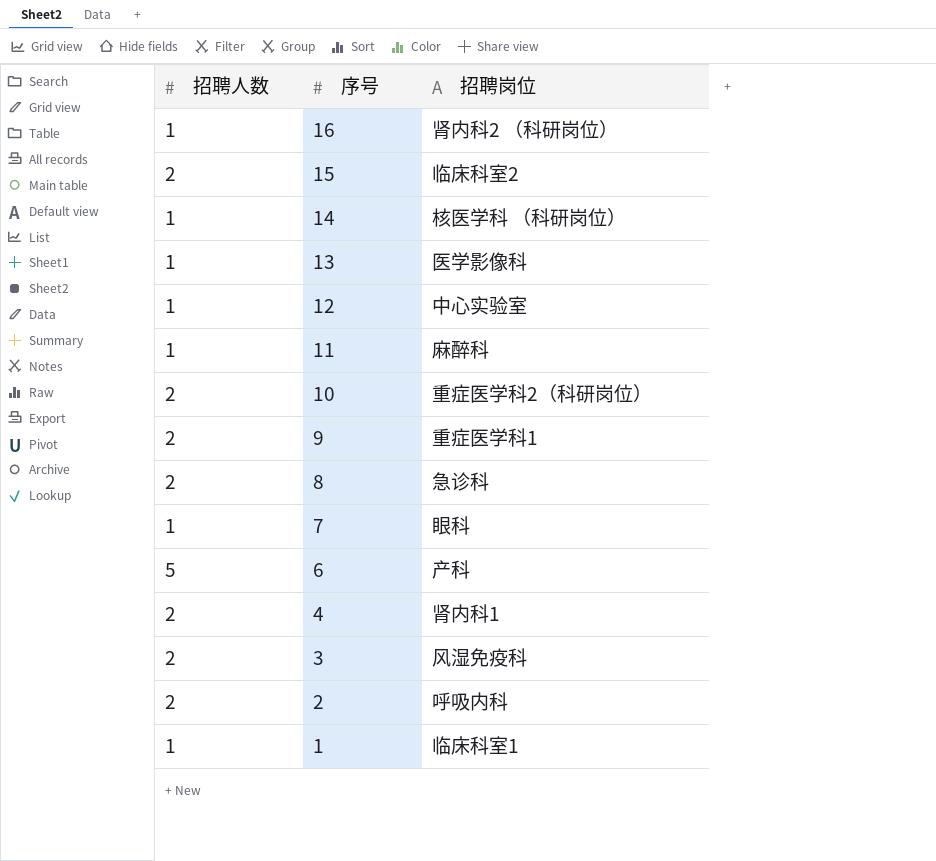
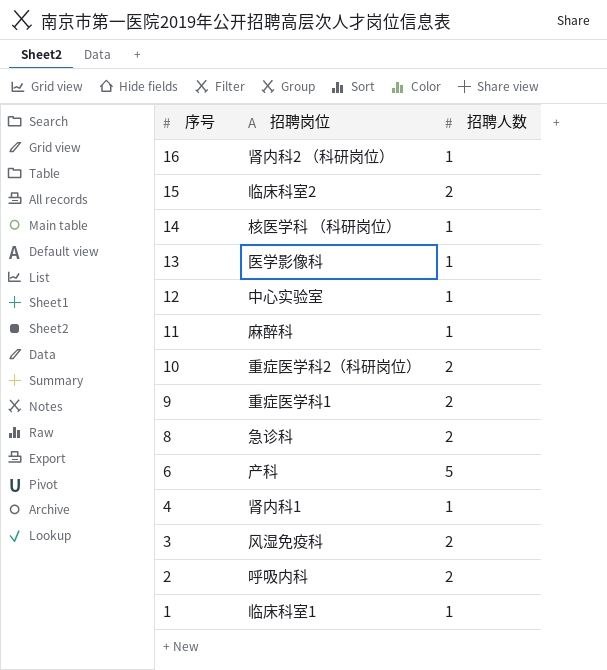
column 招聘人数 | position: 1 -> 3
row 7: 1 | 眼科 -> none
4 | 招聘人数: 2 -> 1

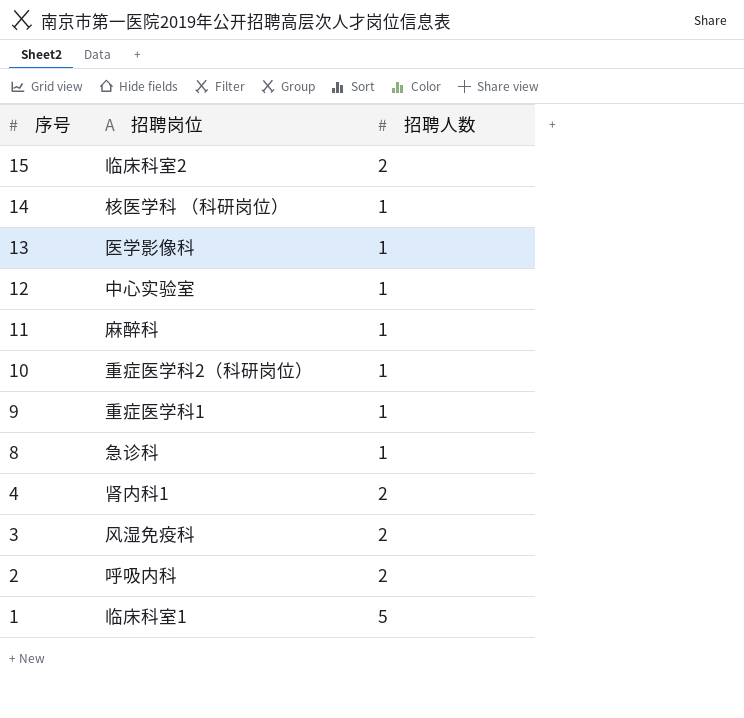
row 16: 肾内科2 （科研岗位） | 1 -> none
row 6: 产科 | 5 -> none
10 | 招聘人数: 2 -> 1
9 | 招聘人数: 2 -> 1
8 | 招聘人数: 2 -> 1
4 | 招聘人数: 1 -> 2
1 | 招聘人数: 1 -> 5

